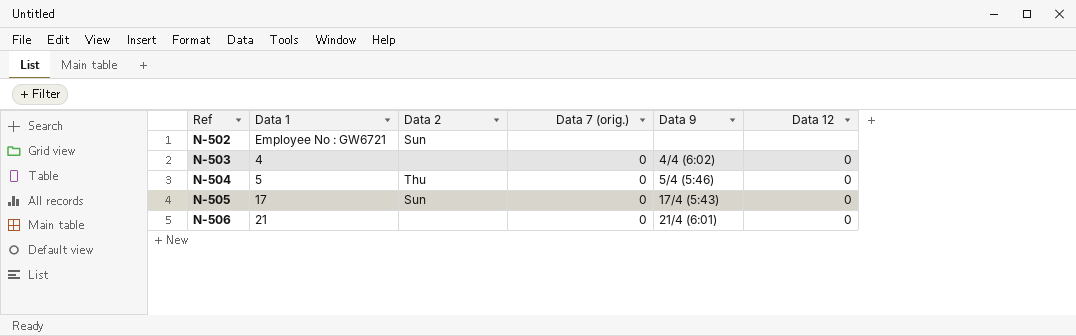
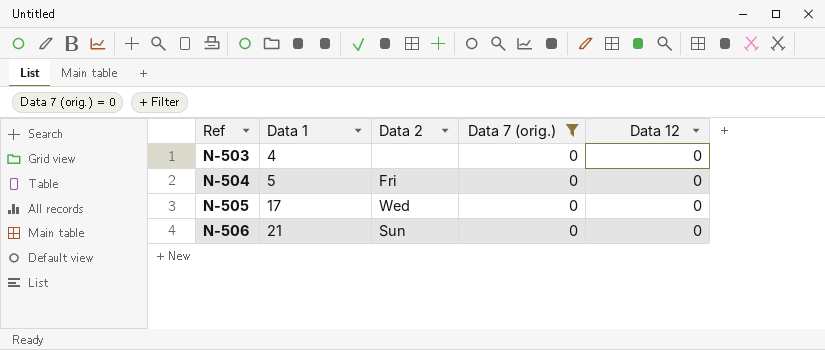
filter: none -> Data 7 (orig.) = 0
column Data 9 | position: 5 -> none
N-504 | Data 2: Thu -> Fri
N-505 | Data 2: Sun -> Wed
N-506 | Data 2: none -> Sun

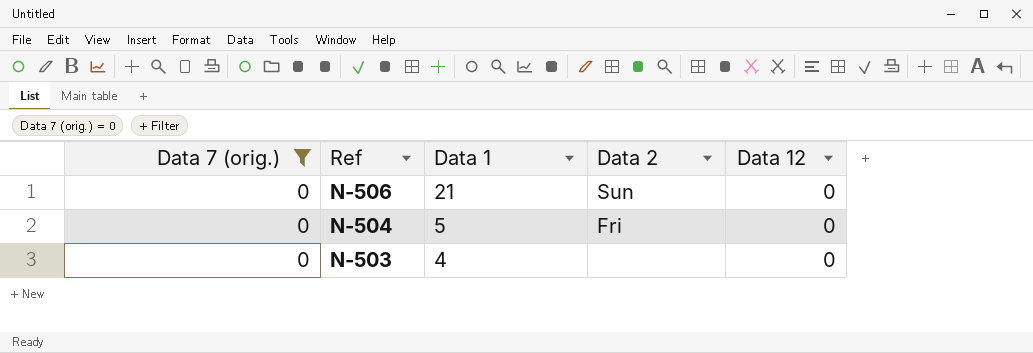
row order: Ref ascending -> Ref descending
column Data 7 (orig.) | position: 4 -> 1
row N-505: 17 | Wed | 0 | 0 -> none

